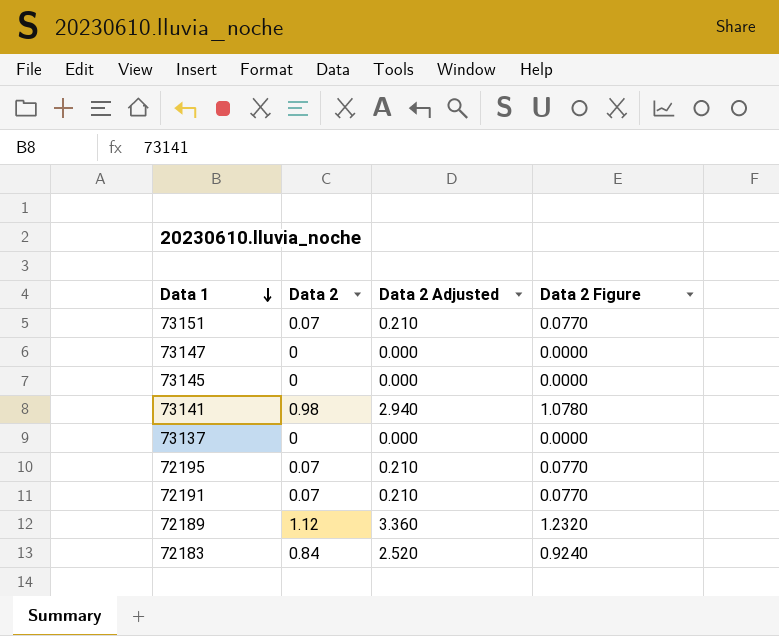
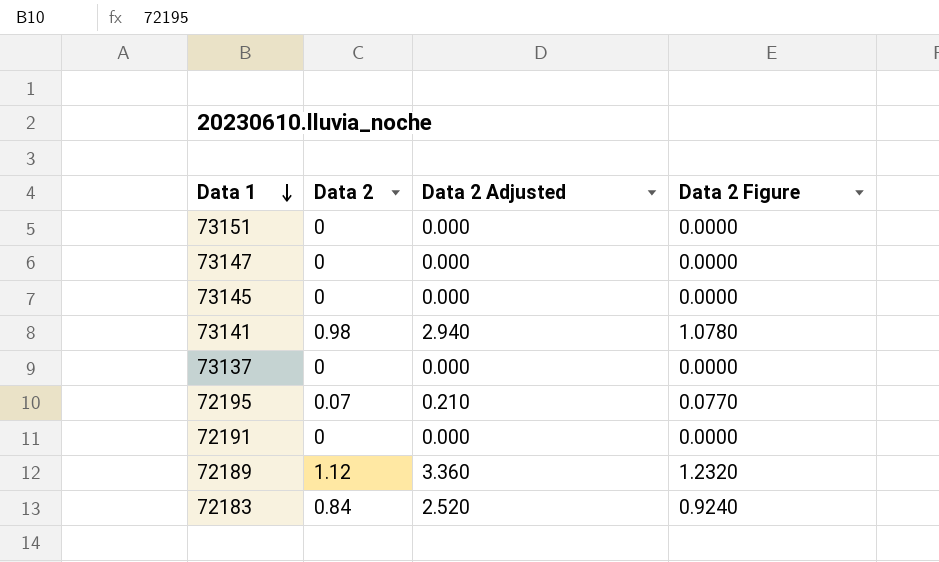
73151 | Data 2: 0.07 -> 0
73151 | Data 2 Adjusted: 0.210 -> 0.000
73151 | Data 2 Figure: 0.0770 -> 0.0000
72191 | Data 2: 0.07 -> 0
72191 | Data 2 Adjusted: 0.210 -> 0.000
72191 | Data 2 Figure: 0.0770 -> 0.0000

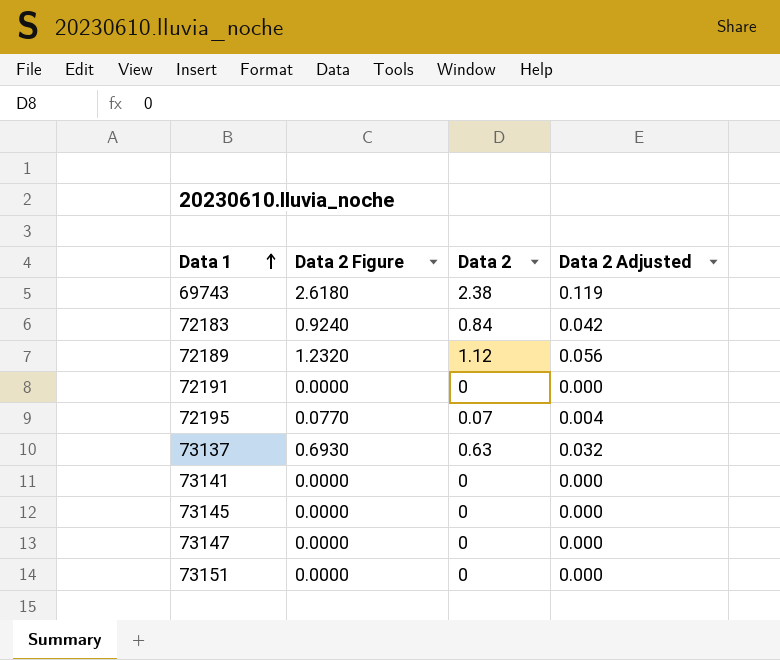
row order: Data 1 descending -> Data 1 ascending
column Data 2 Figure | position: 4 -> 2
column Data 2 Adjusted | formula: [Data 2] * 3 -> [Data 2] * 0.05
row 69743: none -> 2.6180 | 2.38 | 0.119
73137 | Data 2 Figure: 0.0000 -> 0.6930
73137 | Data 2: 0 -> 0.63
73141 | Data 2 Figure: 1.0780 -> 0.0000
73141 | Data 2: 0.98 -> 0

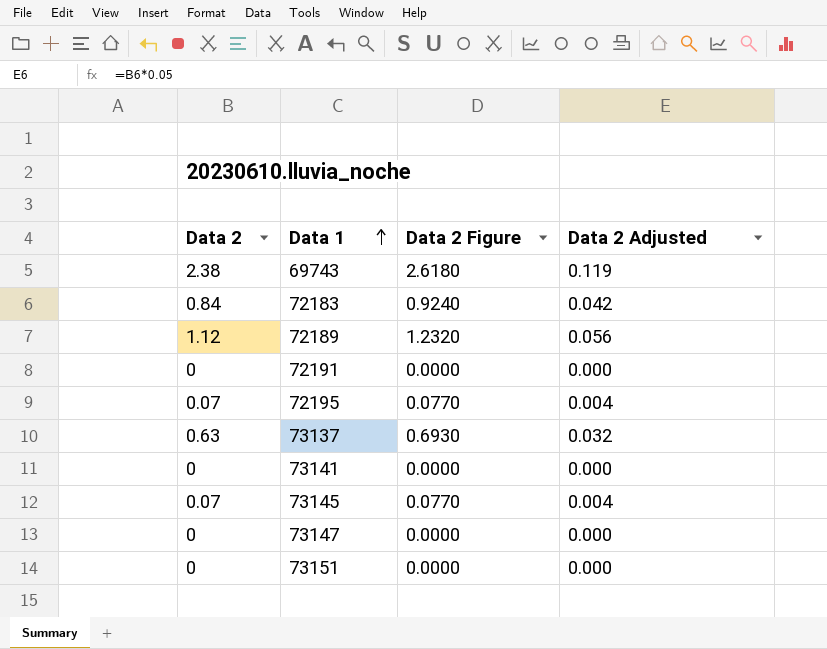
column Data 2 | position: 3 -> 1
73145 | Data 2: 0 -> 0.07
73145 | Data 2 Figure: 0.0000 -> 0.0770
73145 | Data 2 Adjusted: 0.000 -> 0.004

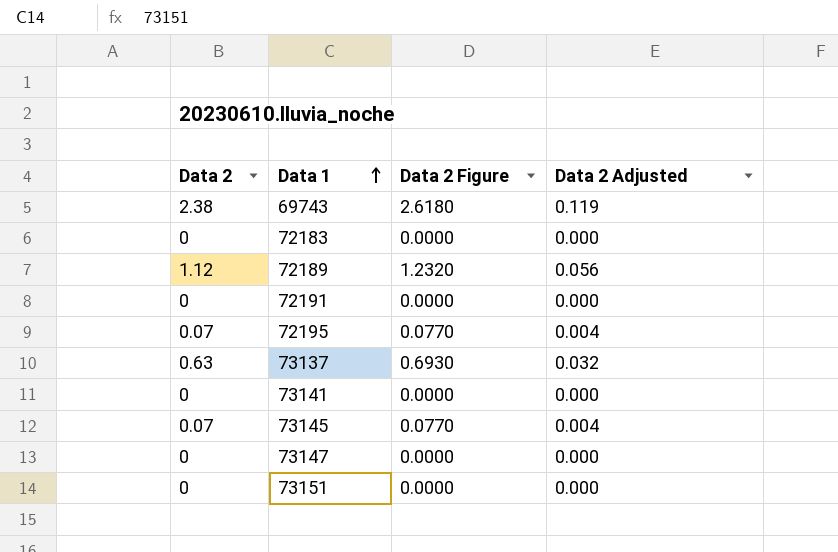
72183 | Data 2: 0.84 -> 0
72183 | Data 2 Figure: 0.9240 -> 0.0000
72183 | Data 2 Adjusted: 0.042 -> 0.000

